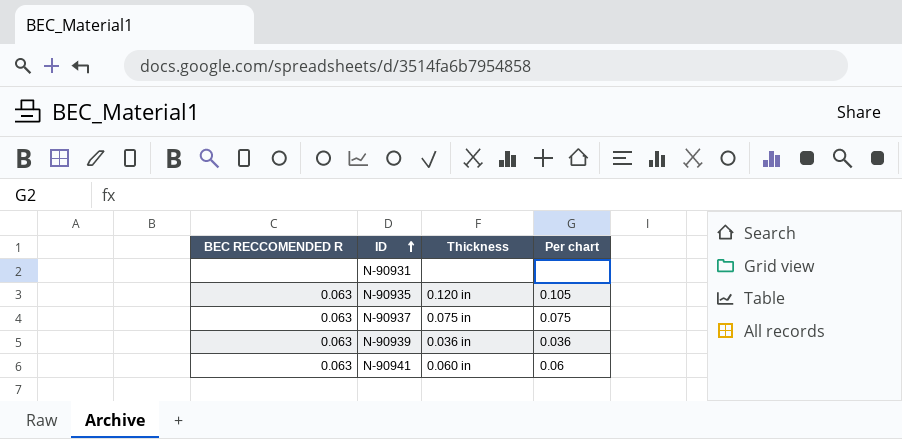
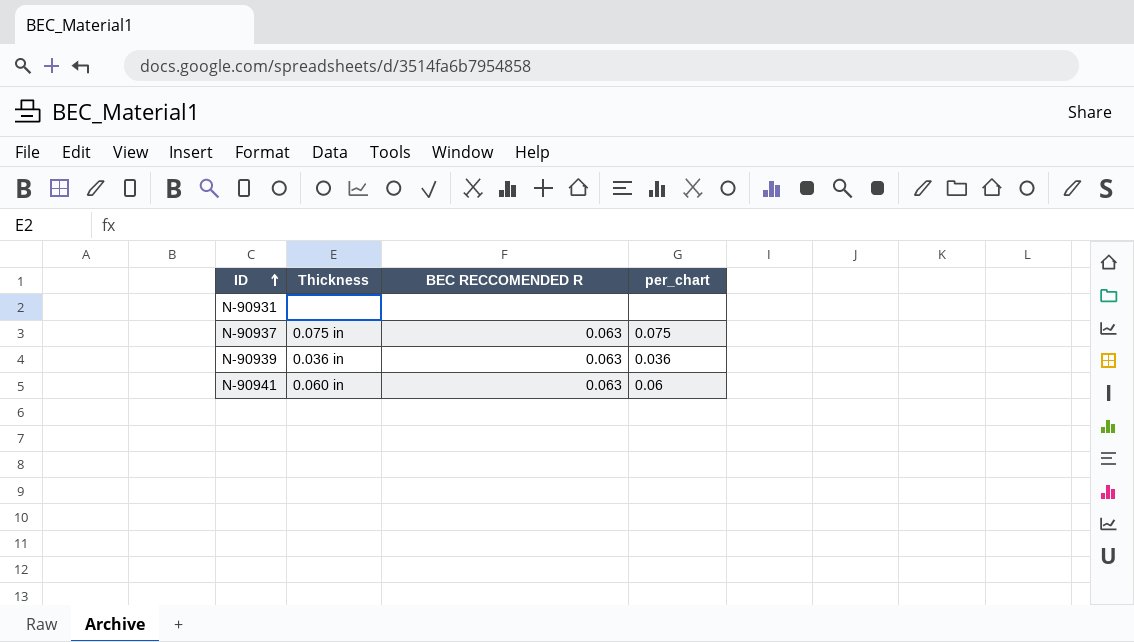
column BEC RECCOMENDED R | position: 1 -> 3
column name: Per chart -> per_chart
row N-90935: 0.063 | 0.120 in | 0.105 -> none

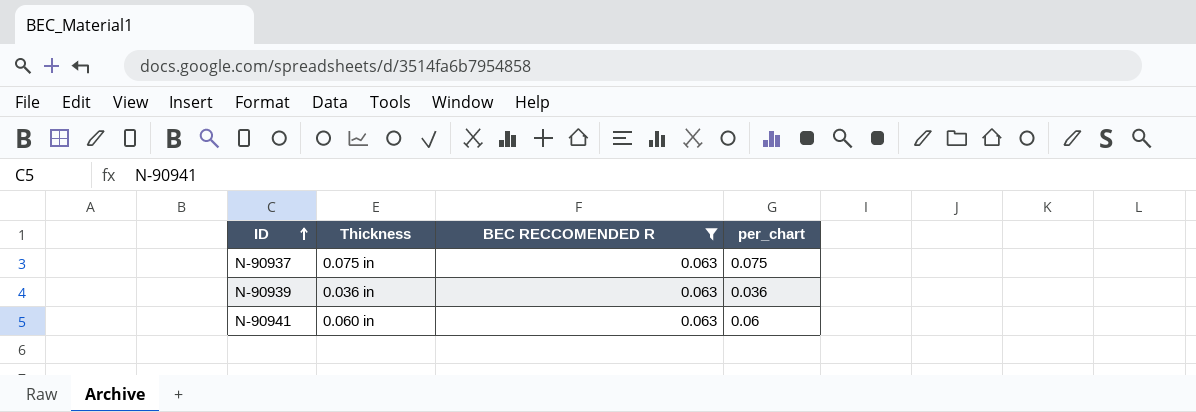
filter: none -> BEC RECCOMENDED R = 0.063

